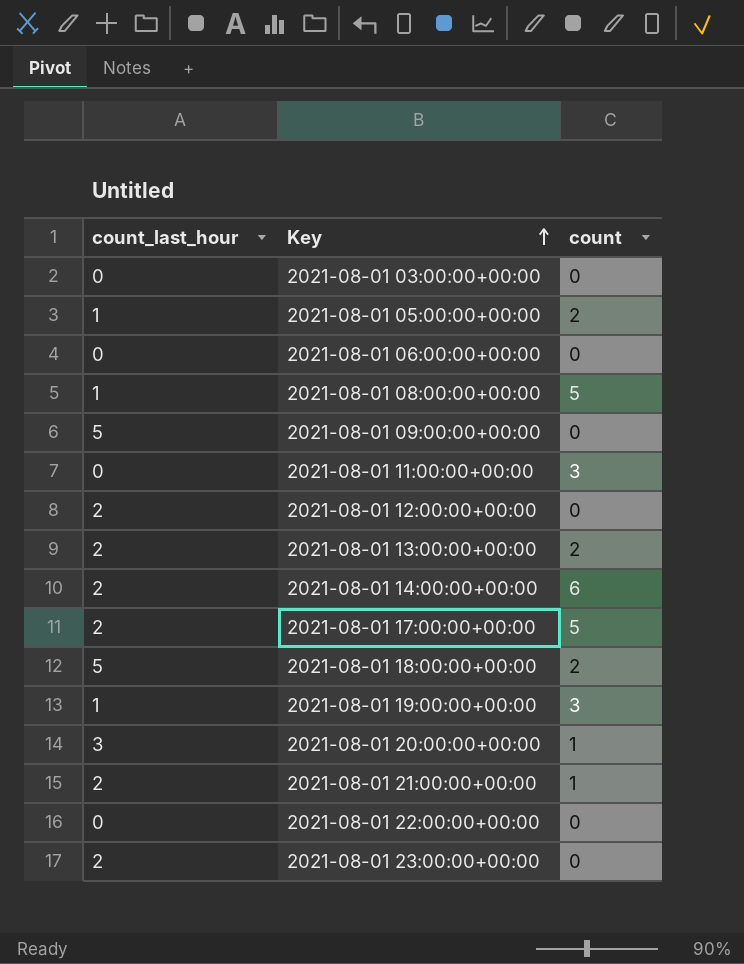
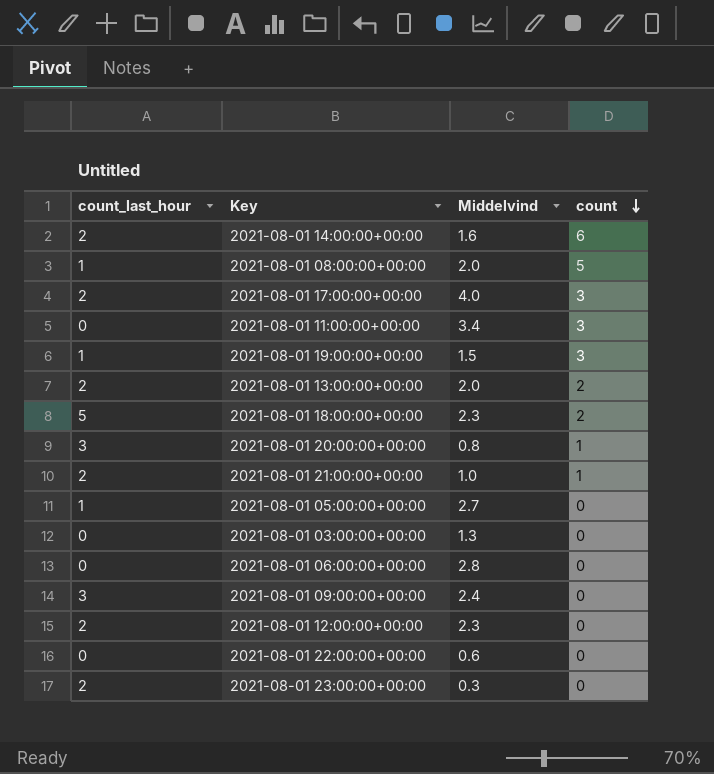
row order: Key ascending -> count descending
column Middelvind | position: none -> 3
2021-08-01 17:00:00+00:00 | count: 5 -> 3
2021-08-01 05:00:00+00:00 | count: 2 -> 0
2021-08-01 09:00:00+00:00 | count_last_hour: 5 -> 3

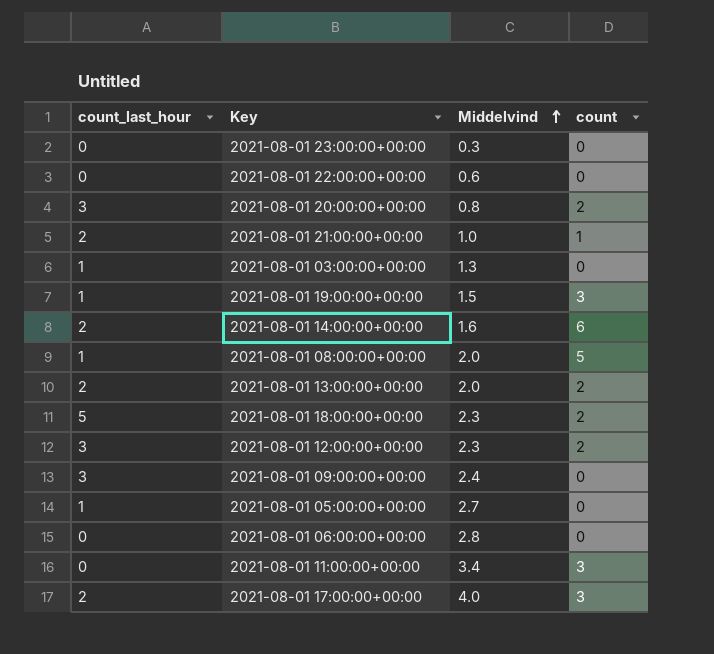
row order: count descending -> Middelvind ascending
2021-08-01 23:00:00+00:00 | count_last_hour: 2 -> 0
2021-08-01 20:00:00+00:00 | count: 1 -> 2
2021-08-01 03:00:00+00:00 | count_last_hour: 0 -> 1
2021-08-01 12:00:00+00:00 | count_last_hour: 2 -> 3
2021-08-01 12:00:00+00:00 | count: 0 -> 2

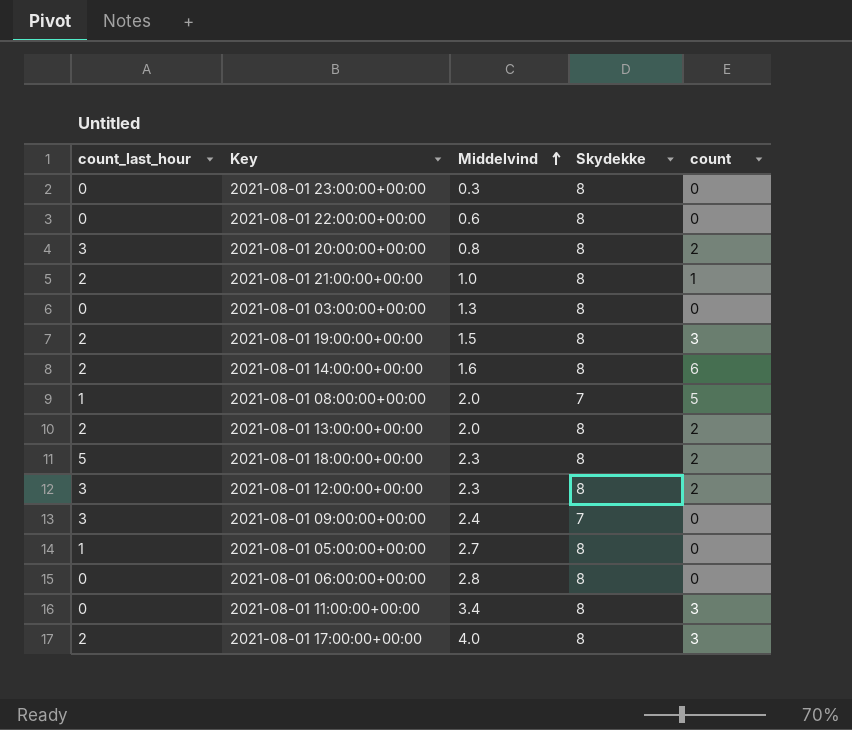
column Skydekke | position: none -> 4
2021-08-01 03:00:00+00:00 | count_last_hour: 1 -> 0
2021-08-01 19:00:00+00:00 | count_last_hour: 1 -> 2

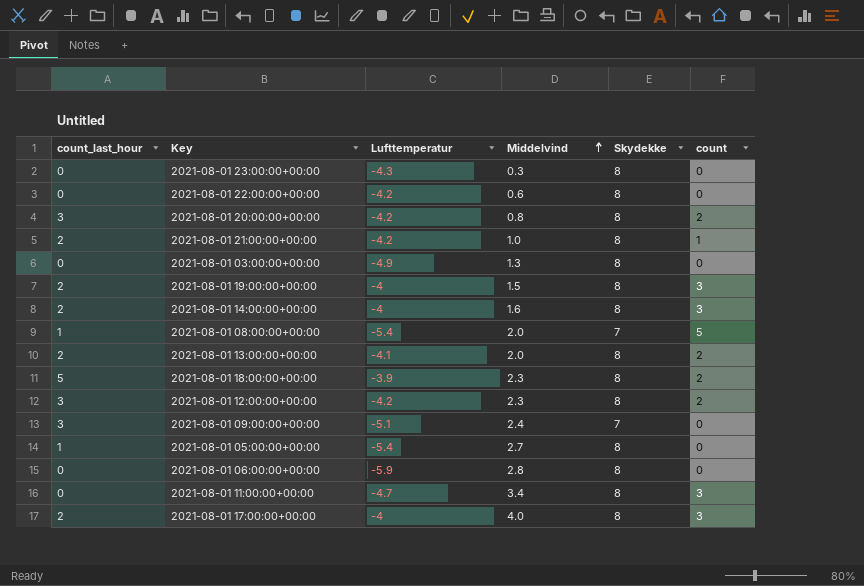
column Lufttemperatur | position: none -> 3
2021-08-01 14:00:00+00:00 | count: 6 -> 3

